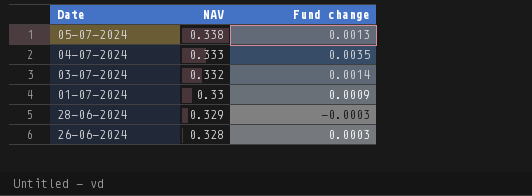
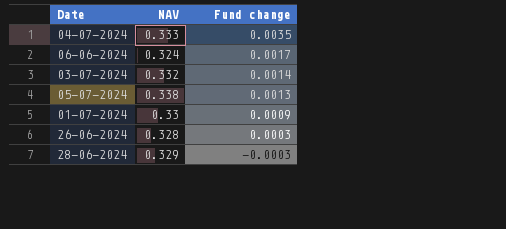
row order: Date descending -> Fund change descending
row 06-06-2024: none -> 0.324 | 0.0017

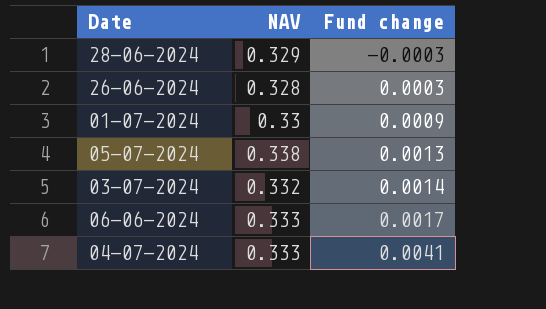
row order: Fund change descending -> Fund change ascending
06-06-2024 | NAV: 0.324 -> 0.333
04-07-2024 | Fund change: 0.0035 -> 0.0041

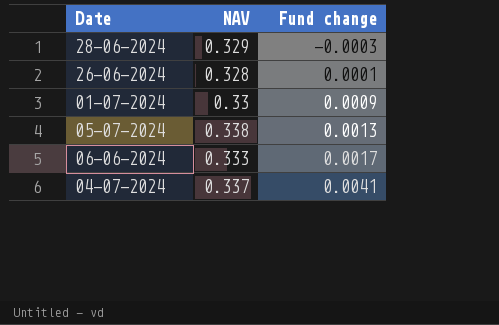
row 03-07-2024: 0.332 | 0.0014 -> none
26-06-2024 | Fund change: 0.0003 -> 0.0001
04-07-2024 | NAV: 0.333 -> 0.337

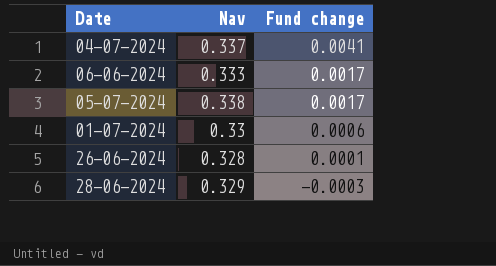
row order: Fund change ascending -> Fund change descending
column name: NAV -> Nav
05-07-2024 | Fund change: 0.0013 -> 0.0017
01-07-2024 | Fund change: 0.0009 -> 0.0006

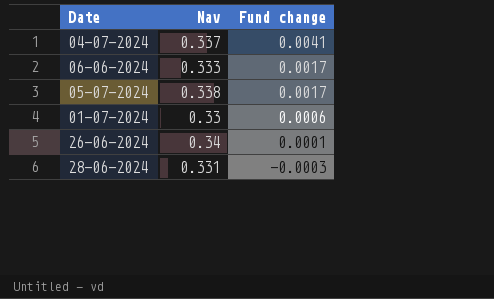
26-06-2024 | Nav: 0.328 -> 0.34
28-06-2024 | Nav: 0.329 -> 0.331

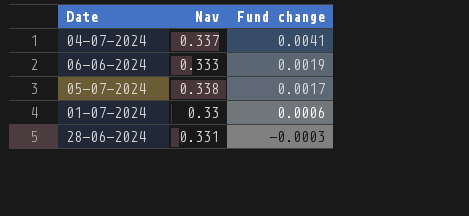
row 26-06-2024: 0.34 | 0.0001 -> none
06-06-2024 | Fund change: 0.0017 -> 0.0019

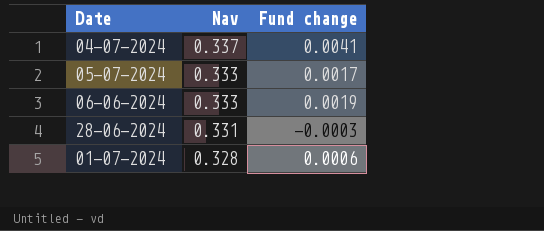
row order: Fund change descending -> Nav descending
05-07-2024 | Nav: 0.338 -> 0.333
01-07-2024 | Nav: 0.33 -> 0.328

